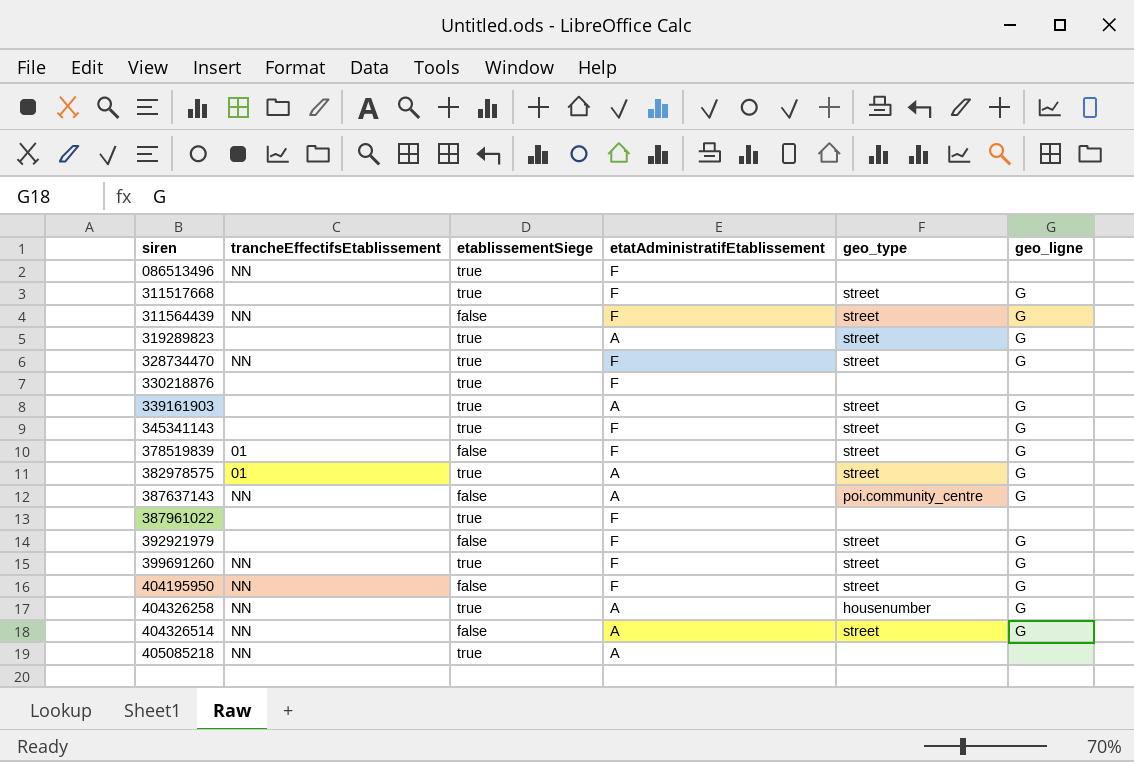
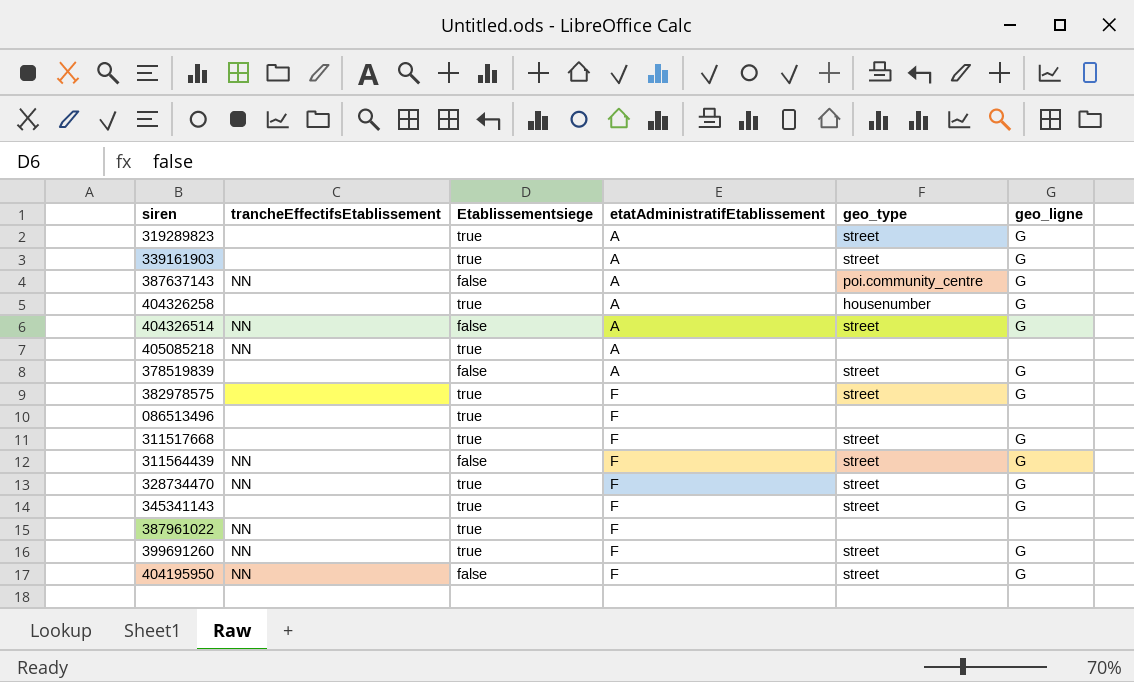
row order: siren ascending -> etatAdministratifEtablissement ascending
column name: etablissementSiege -> Etablissementsiege
row 330218876: none | true | F | none | none -> none
row 392921979: none | false | F | street | G -> none
404326258 | trancheEffectifsEtablissement: NN -> none
378519839 | trancheEffectifsEtablissement: 01 -> none
378519839 | etatAdministratifEtablissement: F -> A
382978575 | trancheEffectifsEtablissement: 01 -> none
382978575 | etatAdministratifEtablissement: A -> F
086513496 | trancheEffectifsEtablissement: NN -> none
387961022 | trancheEffectifsEtablissement: none -> NN

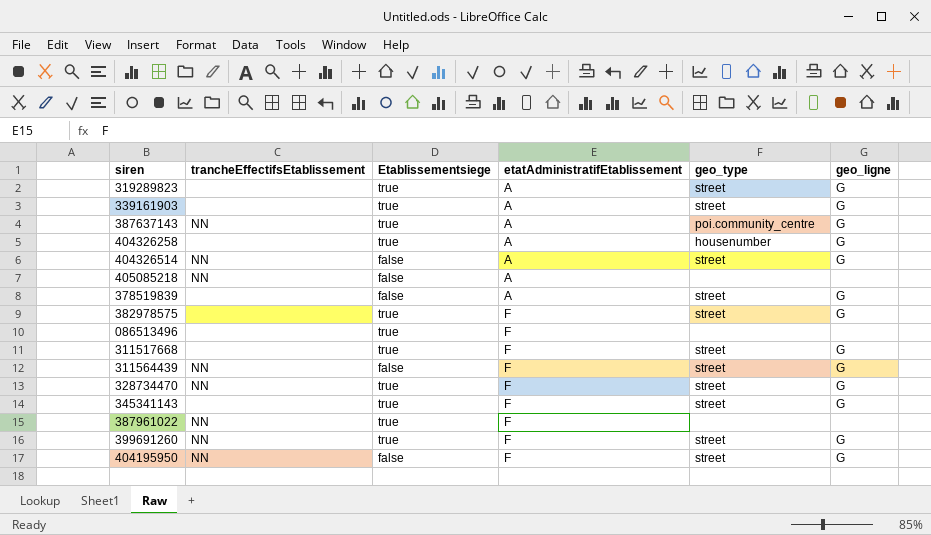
387637143 | Etablissementsiege: false -> true
405085218 | Etablissementsiege: true -> false

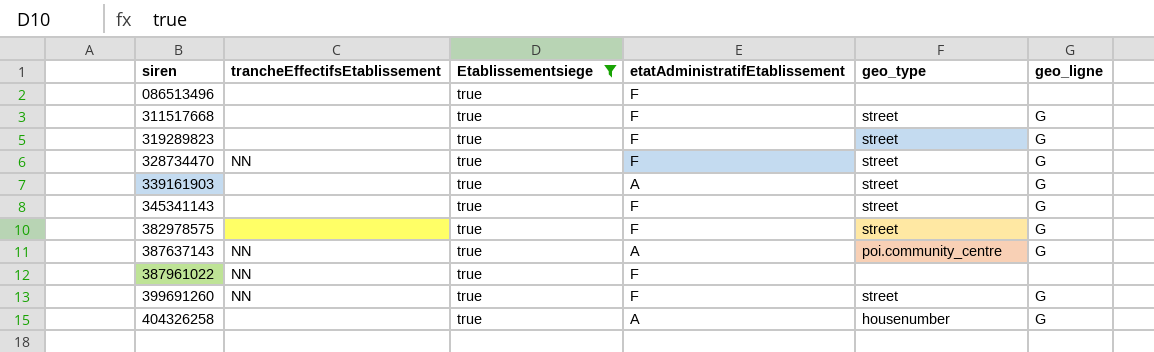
filter: none -> Etablissementsiege = true
row order: etatAdministratifEtablissement ascending -> siren ascending
319289823 | etatAdministratifEtablissement: A -> F

